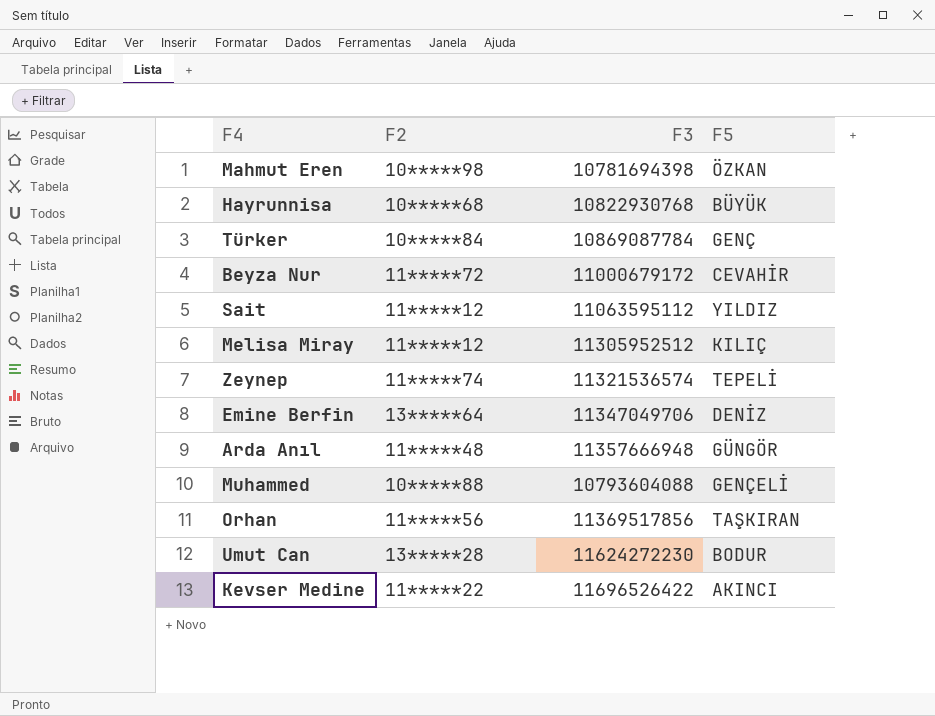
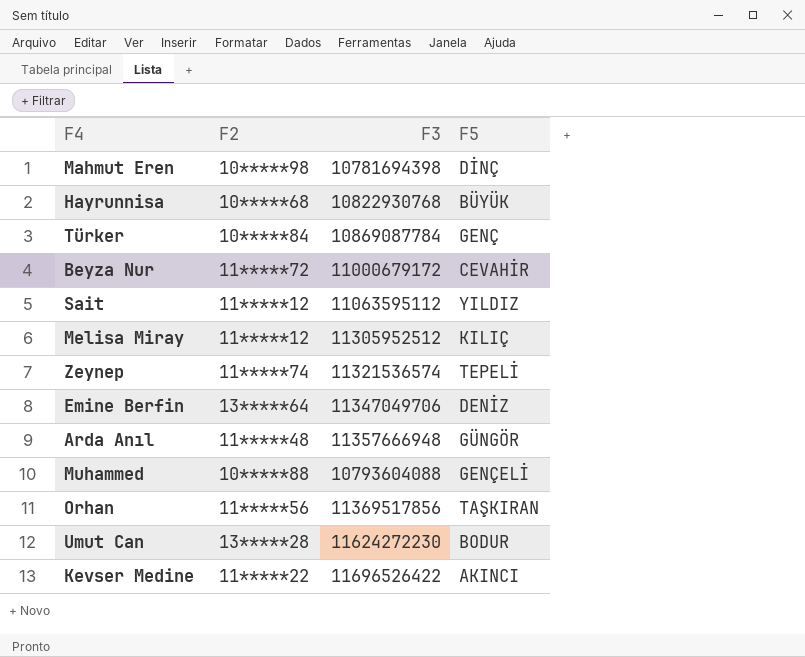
Mahmut Eren | F5: ÖZKAN -> DİNÇ

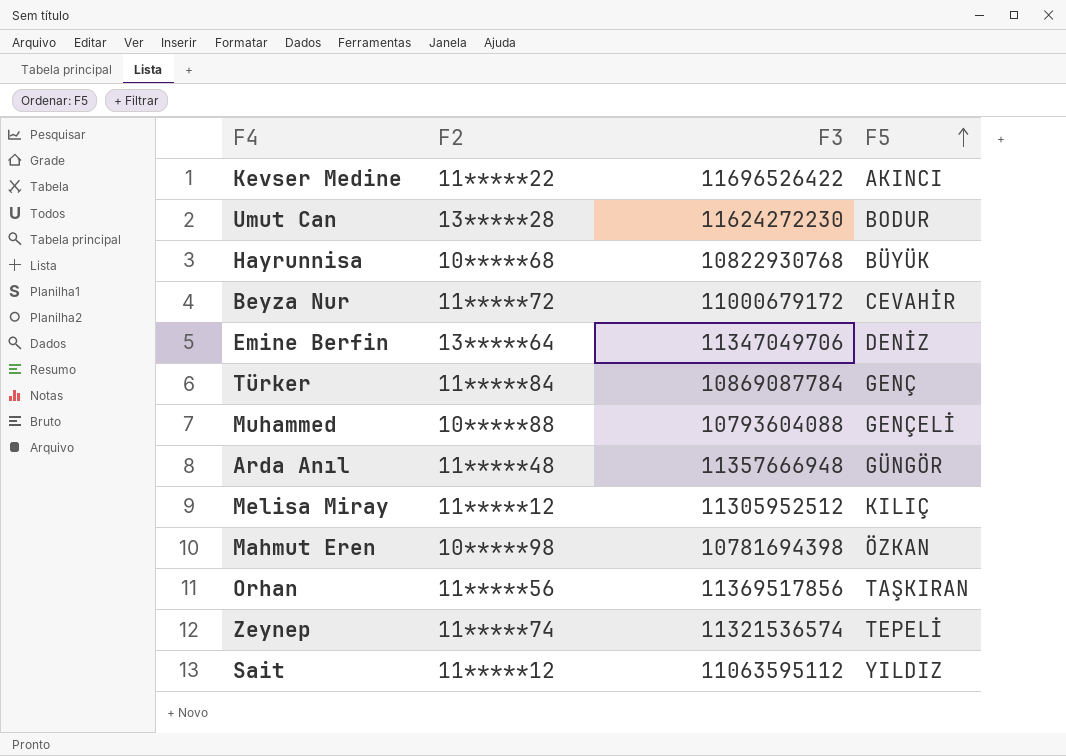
row order: none -> F5 ascending
Türker | F2: 10*****84 -> 11*****84
Mahmut Eren | F5: DİNÇ -> ÖZKAN

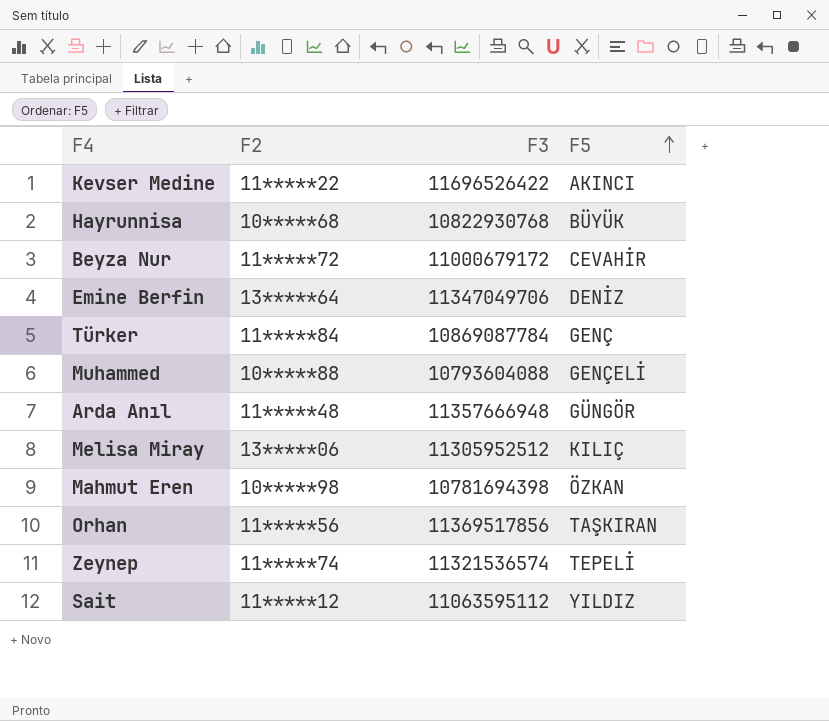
row Umut Can: 13*****28 | 11624272230 | BODUR -> none
Melisa Miray | F2: 11*****12 -> 13*****06

